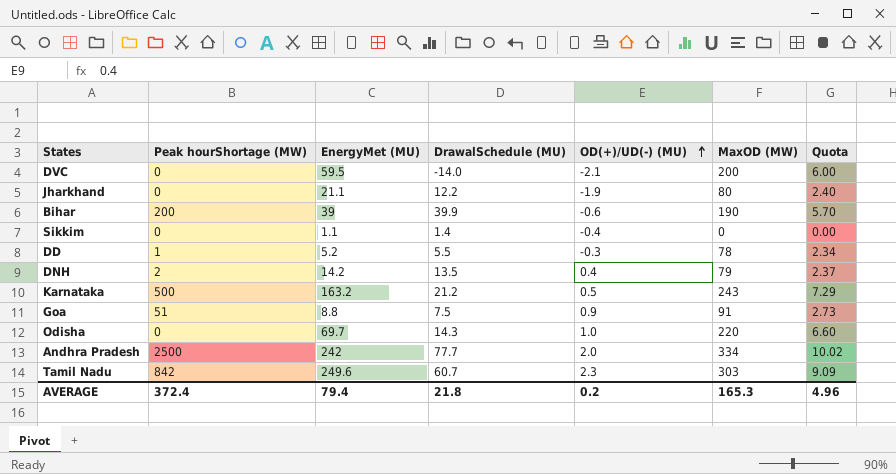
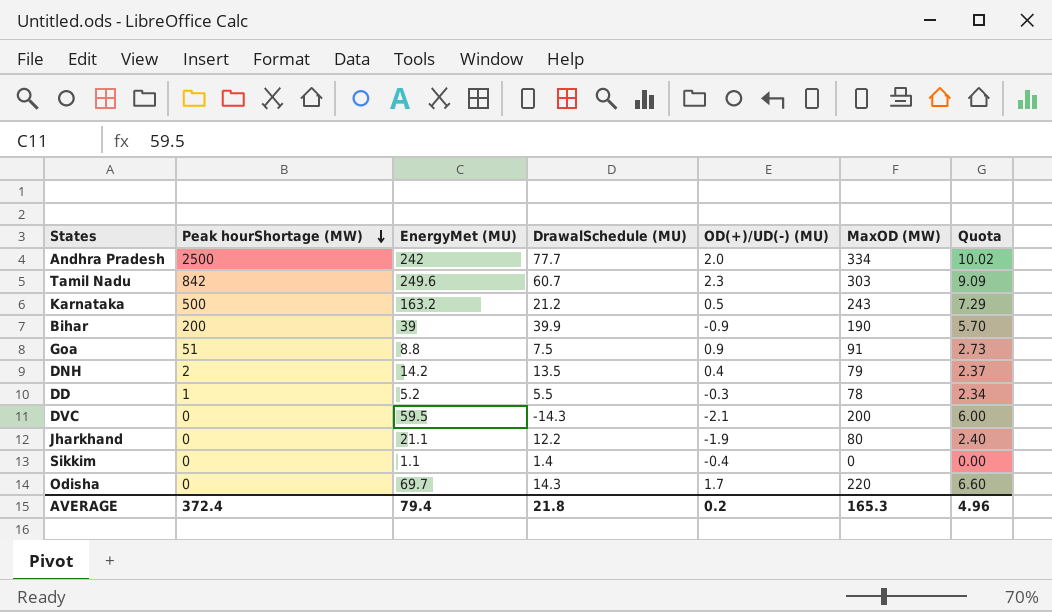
row order: OD(+)/UD(-) (MU) ascending -> Peak hourShortage (MW) descending
Bihar | OD(+)/UD(-) (MU): -0.6 -> -0.9
DVC | DrawalSchedule (MU): -14.0 -> -14.3
Odisha | OD(+)/UD(-) (MU): 1.0 -> 1.7

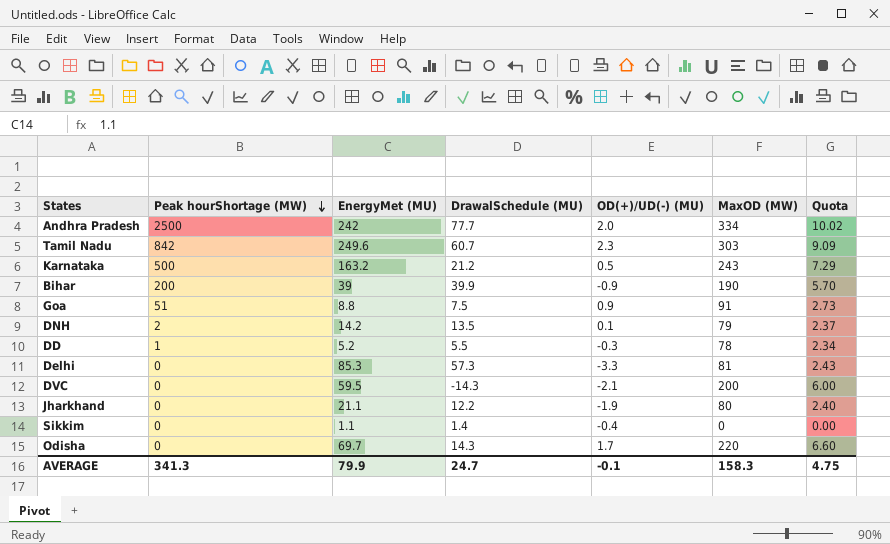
DNH | OD(+)/UD(-) (MU): 0.4 -> 0.1
row Delhi: none -> 0 | 85.3 | 57.3 | -3.3 | 81 | 2.43
AVERAGE | Peak hourShortage (MW): 372.4 -> 341.3
AVERAGE | EnergyMet (MU): 79.4 -> 79.9
AVERAGE | DrawalSchedule (MU): 21.8 -> 24.7
AVERAGE | OD(+)/UD(-) (MU): 0.2 -> -0.1
AVERAGE | MaxOD (MW): 165.3 -> 158.3
AVERAGE | Quota: 4.96 -> 4.75

